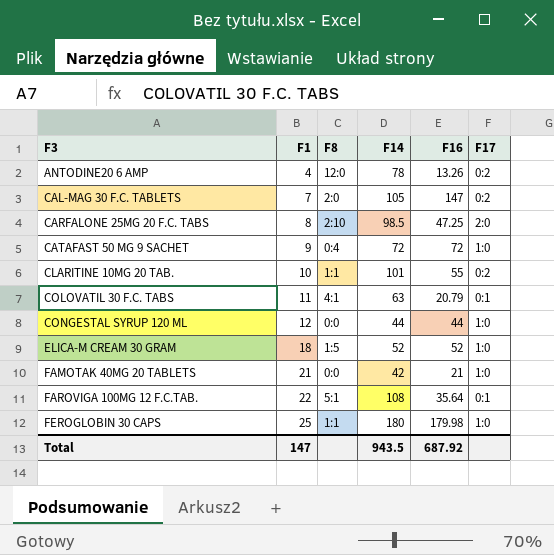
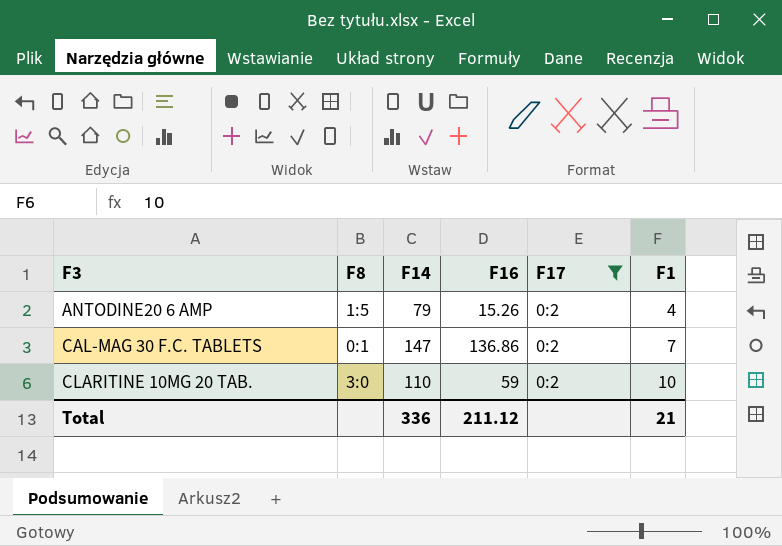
filter: none -> F17 = 0:2
column F1 | position: 2 -> 6
ANTODINE20 6 AMP | F8: 12:0 -> 1:5
ANTODINE20 6 AMP | F14: 78 -> 79
ANTODINE20 6 AMP | F16: 13.26 -> 15.26
CAL-MAG 30 F.C. TABLETS | F8: 2:0 -> 0:1
CAL-MAG 30 F.C. TABLETS | F14: 105 -> 147
CAL-MAG 30 F.C. TABLETS | F16: 147 -> 136.86
CLARITINE 10MG 20 TAB. | F8: 1:1 -> 3:0
CLARITINE 10MG 20 TAB. | F14: 101 -> 110
CLARITINE 10MG 20 TAB. | F16: 55 -> 59
Total | F14: 943.5 -> 336
Total | F16: 687.92 -> 211.12
Total | F1: 147 -> 21

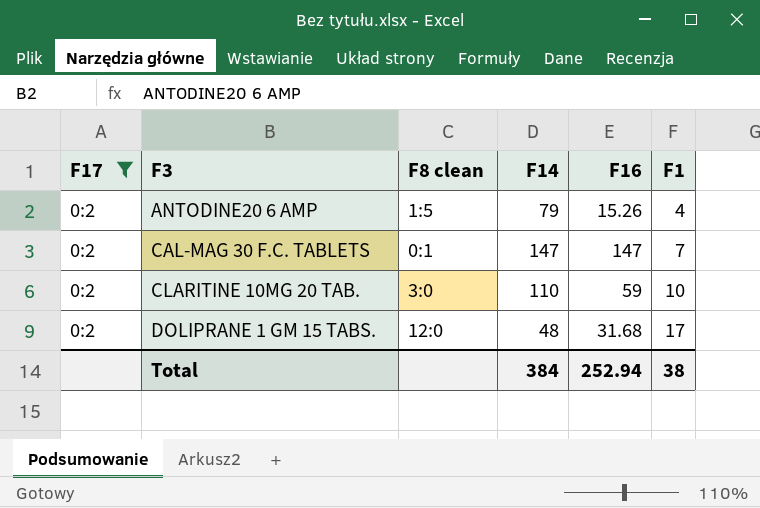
column F17 | position: 5 -> 1
column name: F8 -> F8 clean
CAL-MAG 30 F.C. TABLETS | F16: 136.86 -> 147
row DOLIPRANE 1 GM 15 TABS.: none -> 0:2 | 12:0 | 48 | 31.68 | 17
Total | F14: 336 -> 384
Total | F16: 211.12 -> 252.94
Total | F1: 21 -> 38

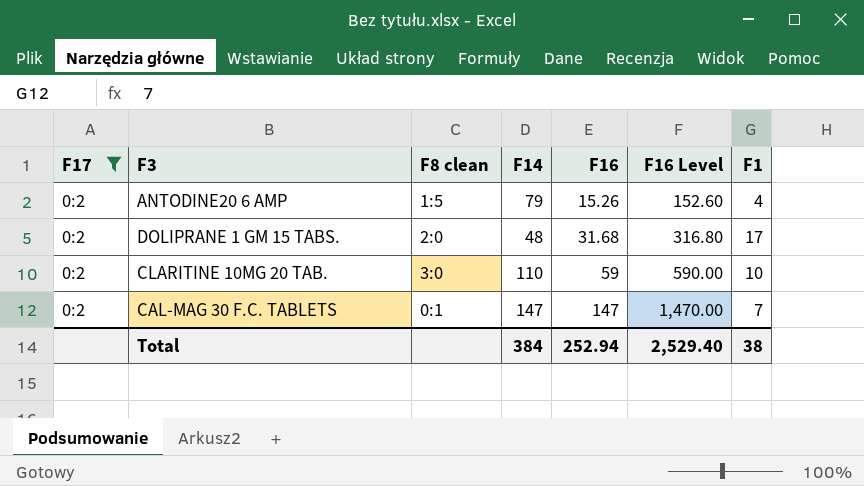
row order: F3 ascending -> F16 ascending
column F16 Level | formula: none -> [F16] * 10
DOLIPRANE 1 GM 15 TABS. | F8 clean: 12:0 -> 2:0

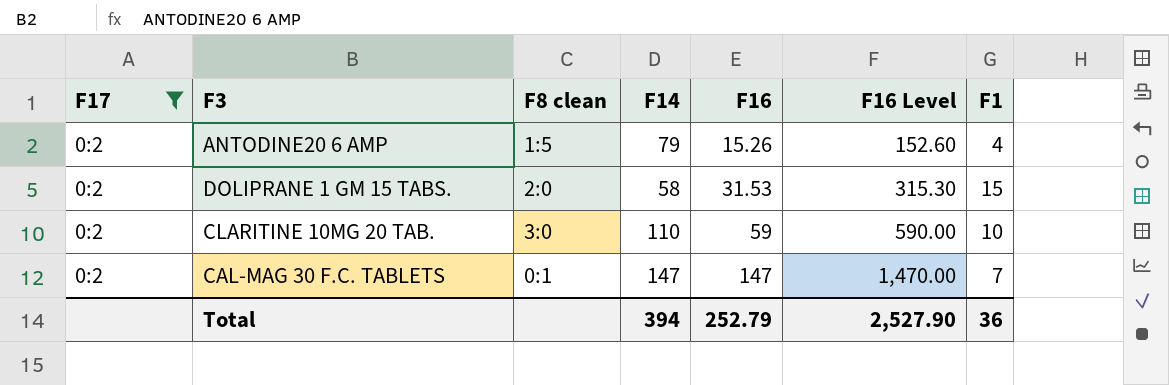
DOLIPRANE 1 GM 15 TABS. | F14: 48 -> 58
DOLIPRANE 1 GM 15 TABS. | F16: 31.68 -> 31.53
DOLIPRANE 1 GM 15 TABS. | F16 Level: 316.80 -> 315.30
DOLIPRANE 1 GM 15 TABS. | F1: 17 -> 15
Total | F14: 384 -> 394
Total | F16: 252.94 -> 252.79
Total | F16 Level: 2,529.40 -> 2,527.90
Total | F1: 38 -> 36

